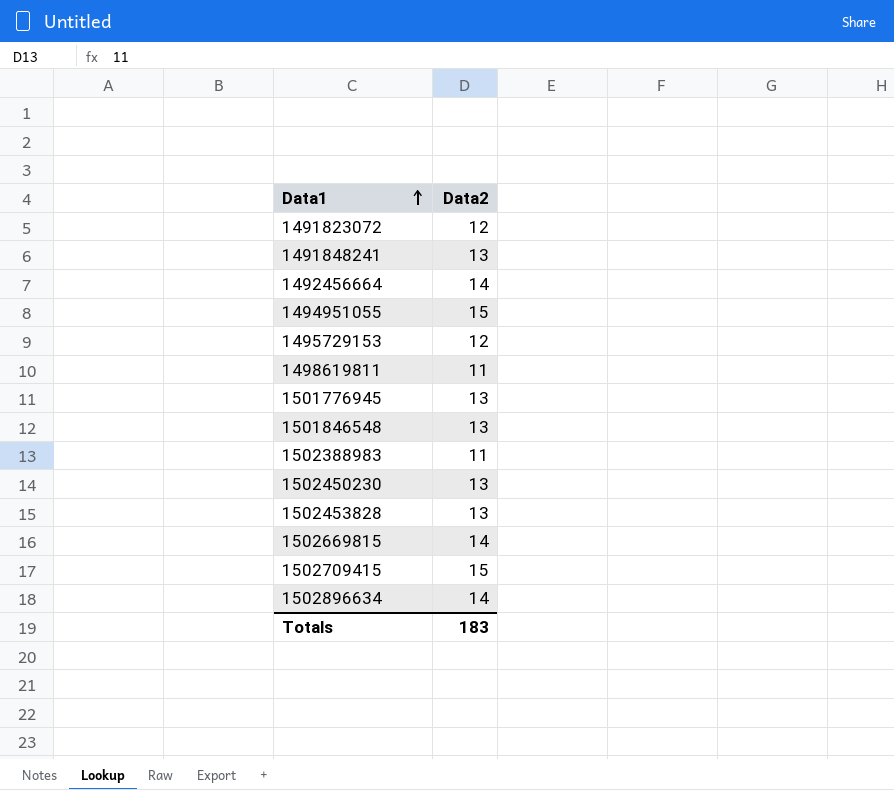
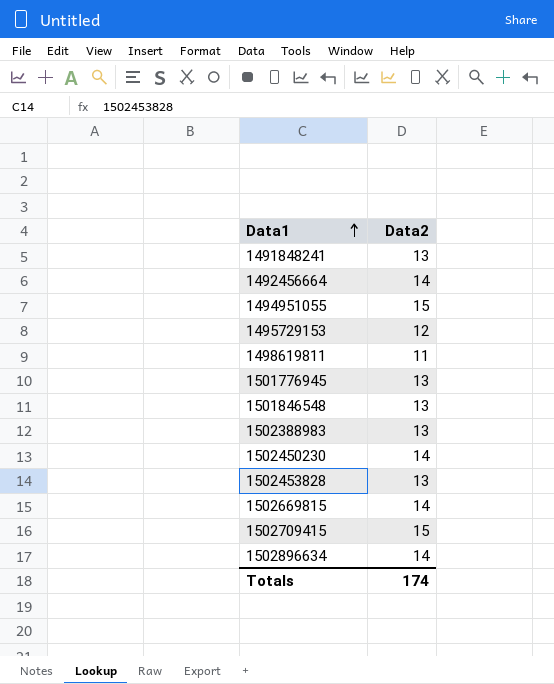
row 1491823072: 12 -> none
1502388983 | Data2: 11 -> 13
1502450230 | Data2: 13 -> 14
Totals | Data2: 183 -> 174

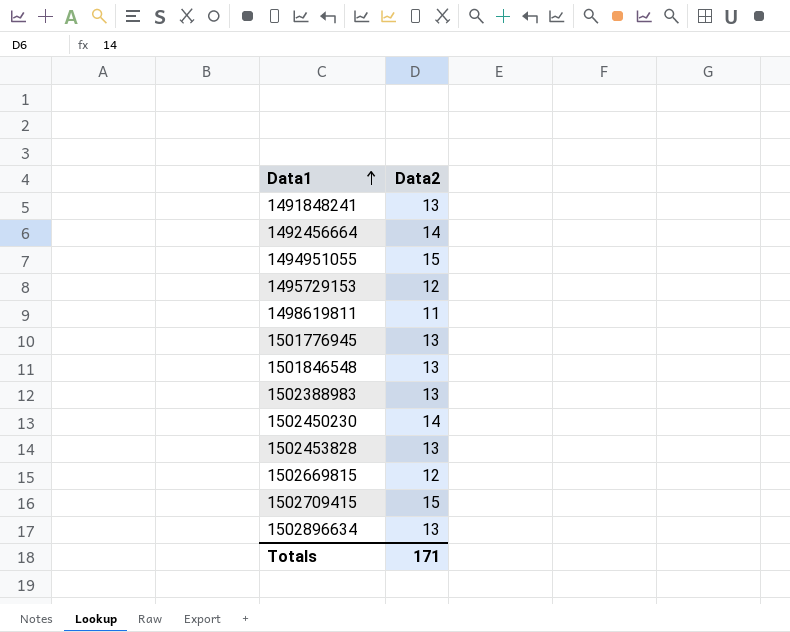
1502669815 | Data2: 14 -> 12
1502896634 | Data2: 14 -> 13
Totals | Data2: 174 -> 171

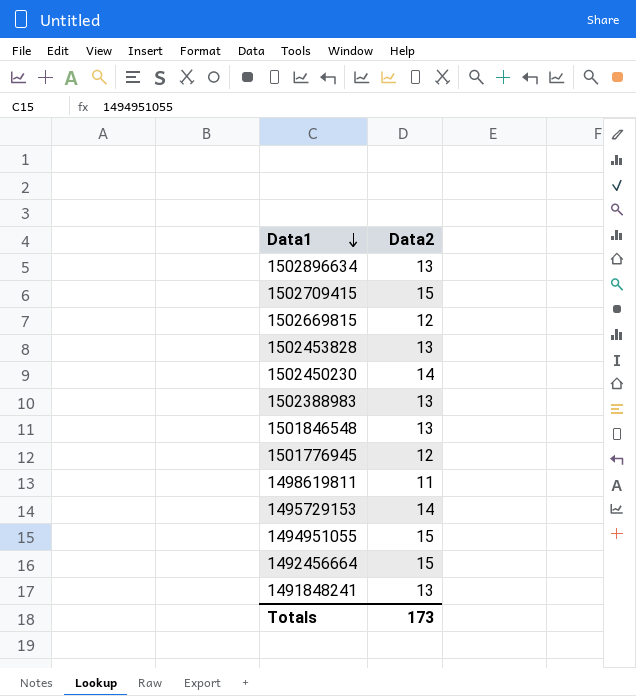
row order: Data1 ascending -> Data1 descending
1501776945 | Data2: 13 -> 12
1495729153 | Data2: 12 -> 14
1492456664 | Data2: 14 -> 15
Totals | Data2: 171 -> 173

